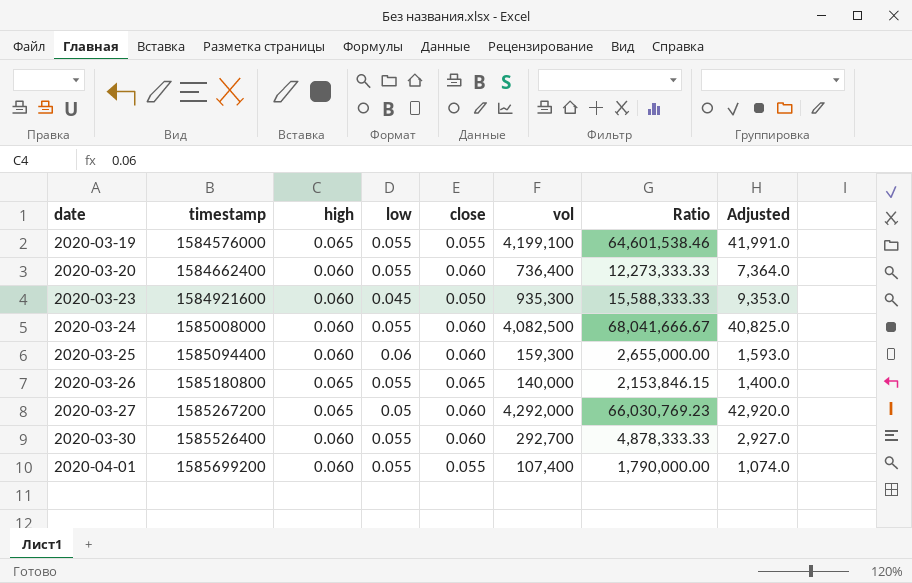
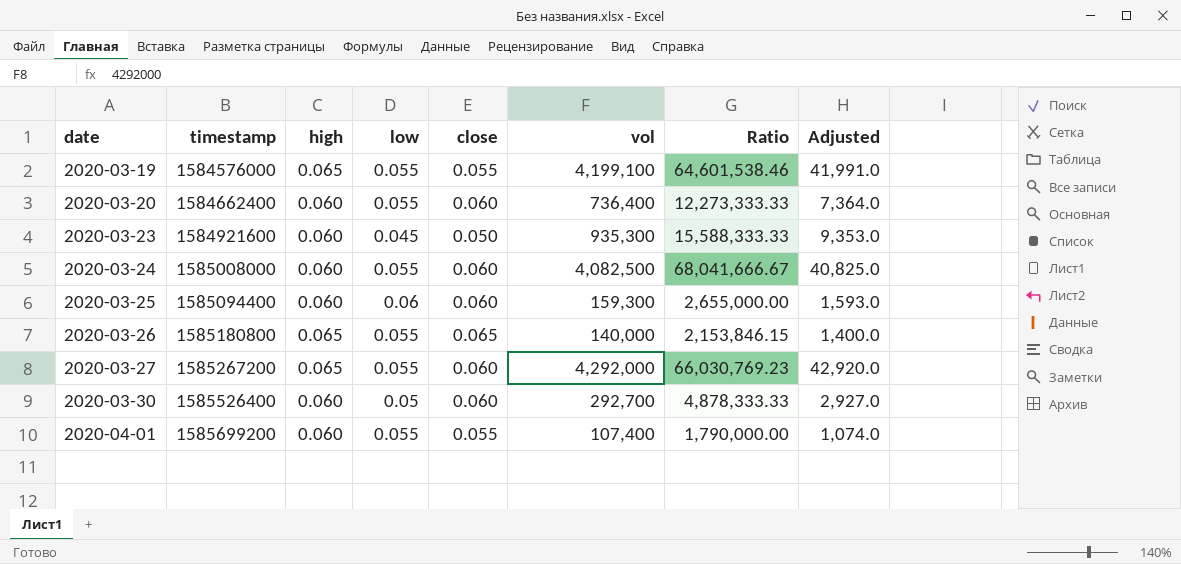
2020-03-27 | low: 0.05 -> 0.055
2020-03-30 | low: 0.055 -> 0.05

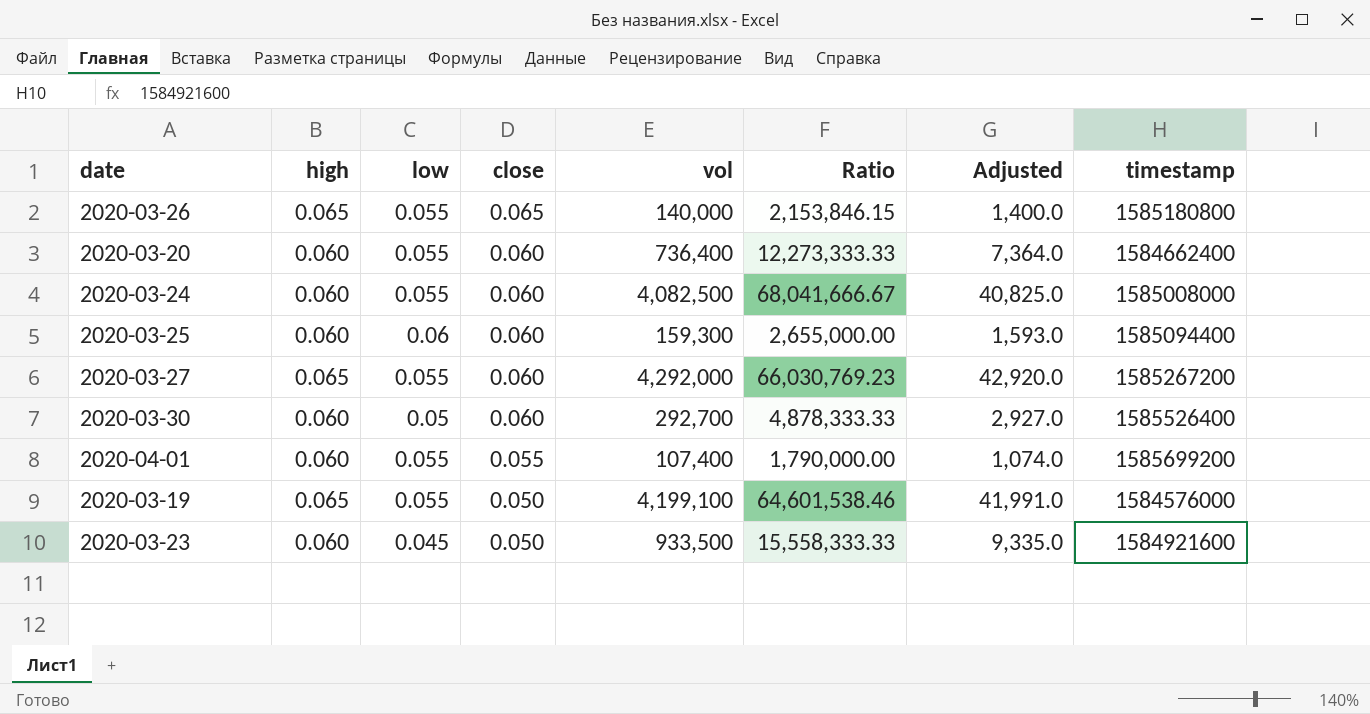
row order: date ascending -> close descending
column timestamp | position: 2 -> 8
2020-03-19 | close: 0.055 -> 0.050
2020-03-23 | vol: 935,300 -> 933,500
2020-03-23 | Ratio: 15,588,333.33 -> 15,558,333.33
2020-03-23 | Adjusted: 9,353.0 -> 9,335.0

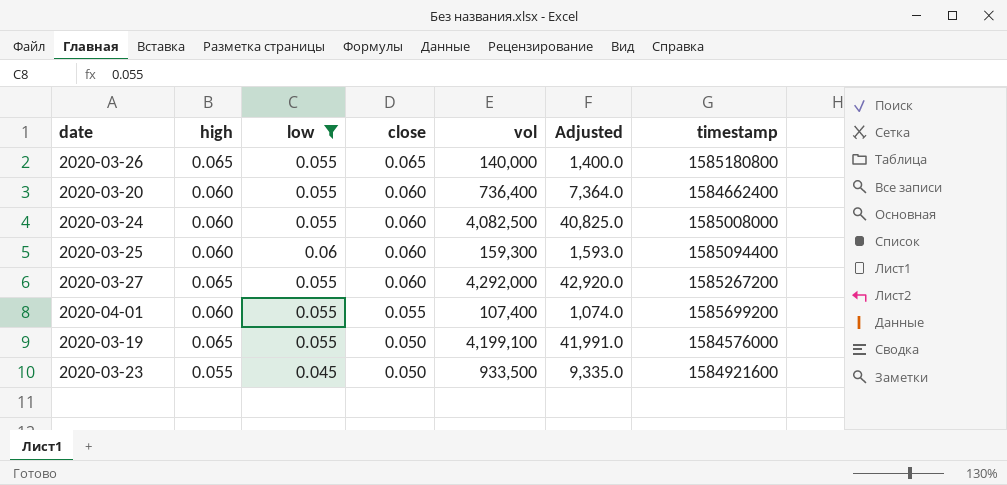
filter: none -> low != 0.05
column Ratio | formula: [vol] / [high] -> none
2020-03-23 | high: 0.060 -> 0.055

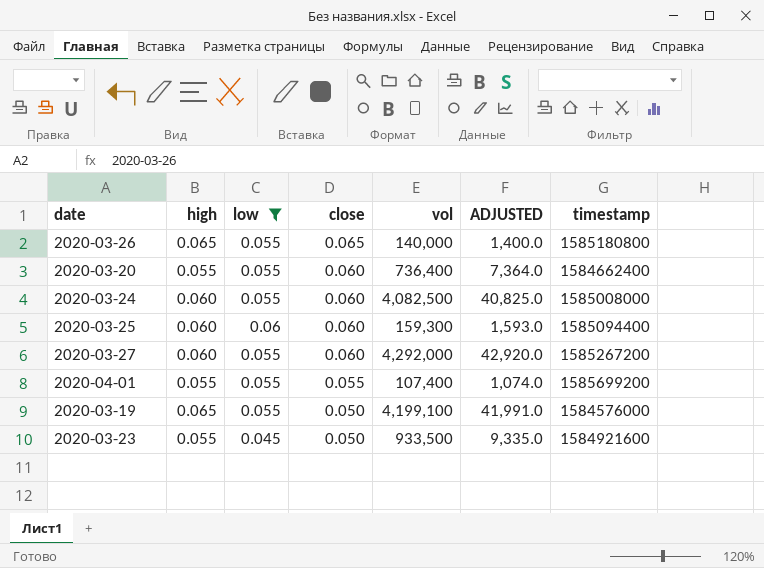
column name: Adjusted -> ADJUSTED
2020-03-20 | high: 0.060 -> 0.055
2020-03-27 | high: 0.065 -> 0.060
2020-04-01 | high: 0.060 -> 0.055

